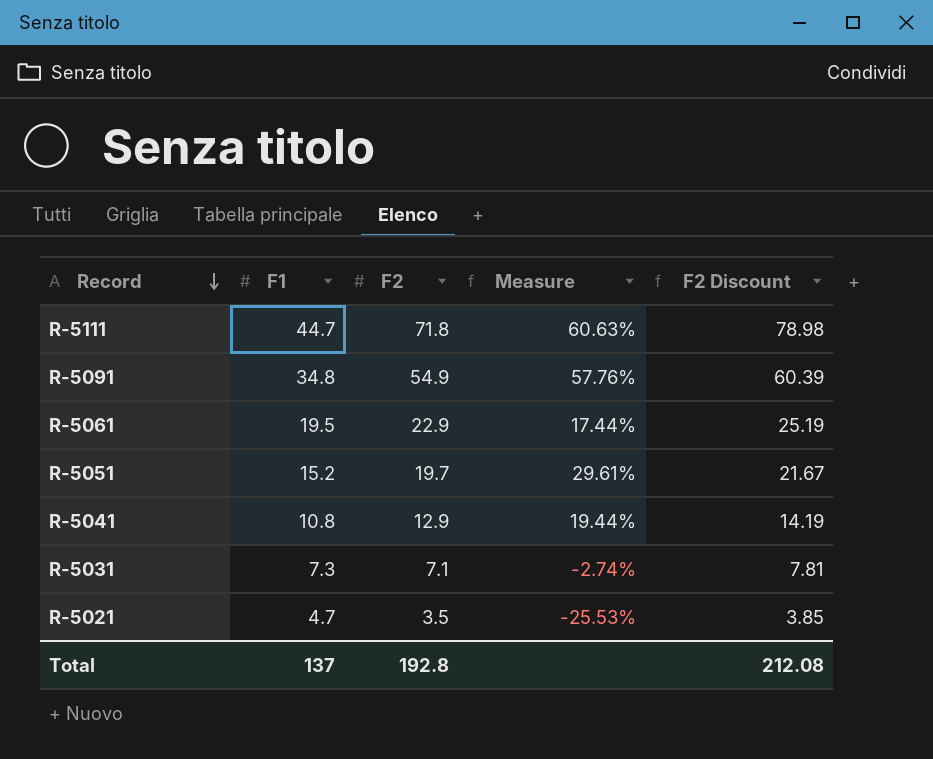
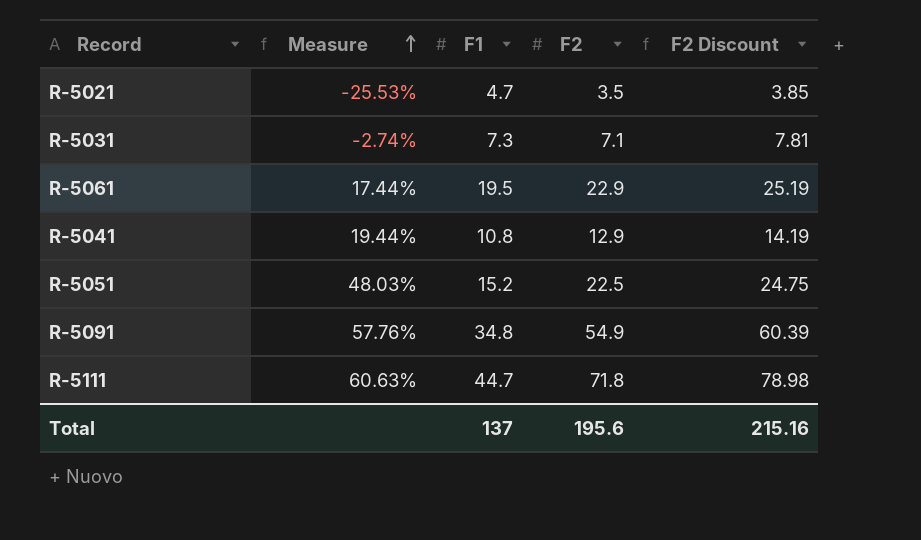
row order: Record descending -> Measure ascending
column Measure | position: 4 -> 2
R-5051 | Measure: 29.61% -> 48.03%
R-5051 | F2: 19.7 -> 22.5
R-5051 | F2 Discount: 21.67 -> 24.75
Total | F2: 192.8 -> 195.6
Total | F2 Discount: 212.08 -> 215.16

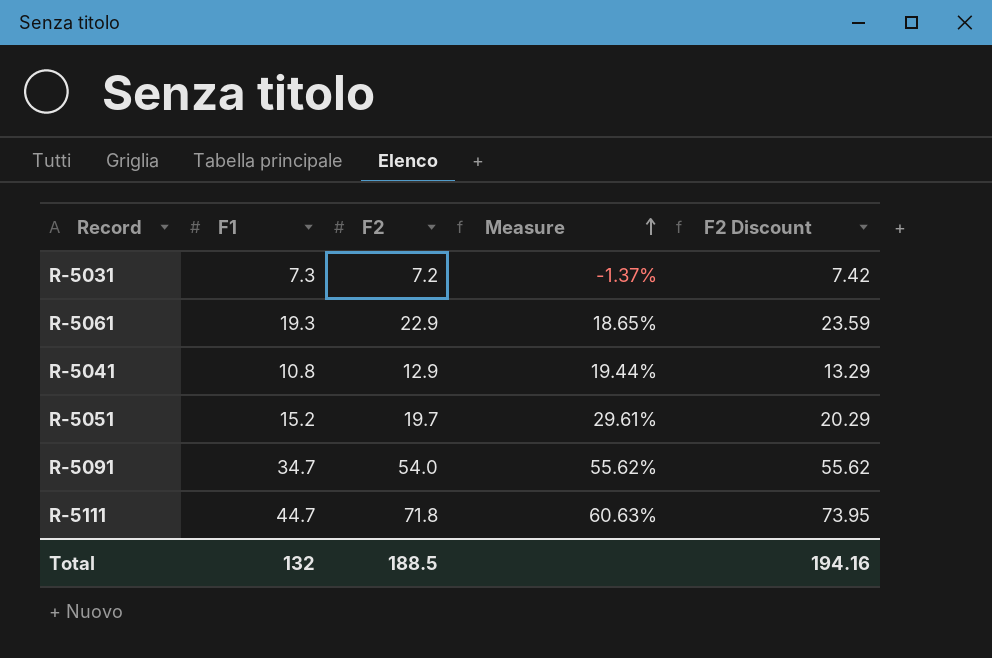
column Measure | position: 2 -> 4
column F2 Discount | formula: [F2] * 1.1 -> [F2] * 1.03
row R-5021: -25.53% | 4.7 | 3.5 | 3.85 -> none
R-5031 | F2: 7.1 -> 7.2
R-5031 | Measure: -2.74% -> -1.37%
R-5061 | F1: 19.5 -> 19.3
R-5061 | Measure: 17.44% -> 18.65%
R-5051 | F2: 22.5 -> 19.7
R-5051 | Measure: 48.03% -> 29.61%
R-5091 | F1: 34.8 -> 34.7
R-5091 | F2: 54.9 -> 54.0
R-5091 | Measure: 57.76% -> 55.62%
Total | F1: 137 -> 132
Total | F2: 195.6 -> 188.5
Total | F2 Discount: 215.16 -> 194.16

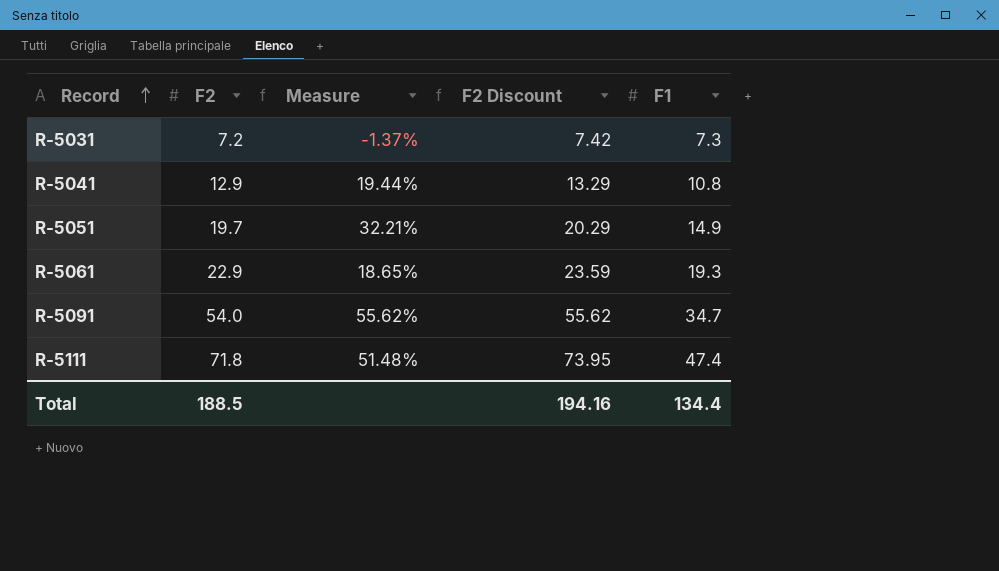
row order: Measure ascending -> Record ascending
column F1 | position: 2 -> 5
R-5051 | Measure: 29.61% -> 32.21%
R-5051 | F1: 15.2 -> 14.9
R-5111 | Measure: 60.63% -> 51.48%
R-5111 | F1: 44.7 -> 47.4
Total | F1: 132 -> 134.4

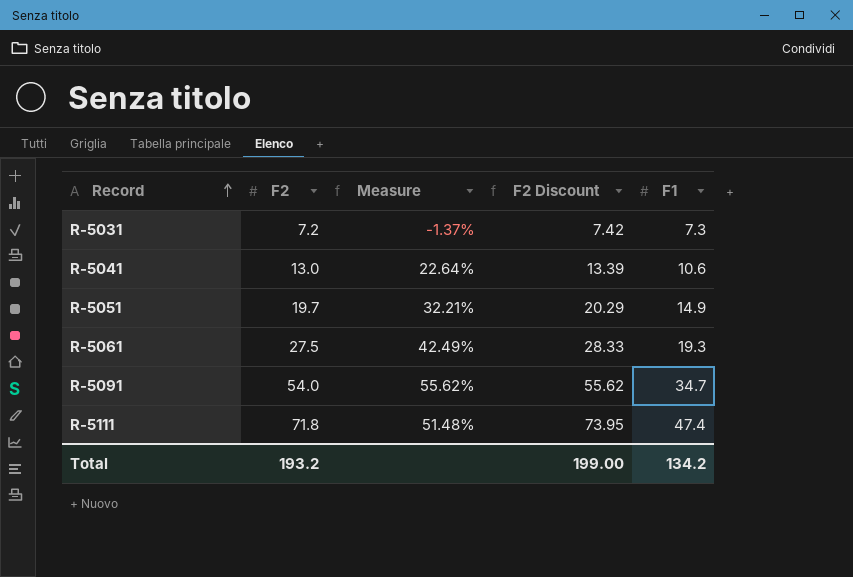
R-5041 | F2: 12.9 -> 13.0
R-5041 | Measure: 19.44% -> 22.64%
R-5041 | F2 Discount: 13.29 -> 13.39
R-5041 | F1: 10.8 -> 10.6
R-5061 | F2: 22.9 -> 27.5
R-5061 | Measure: 18.65% -> 42.49%
R-5061 | F2 Discount: 23.59 -> 28.33
Total | F2: 188.5 -> 193.2
Total | F2 Discount: 194.16 -> 199.00
Total | F1: 134.4 -> 134.2

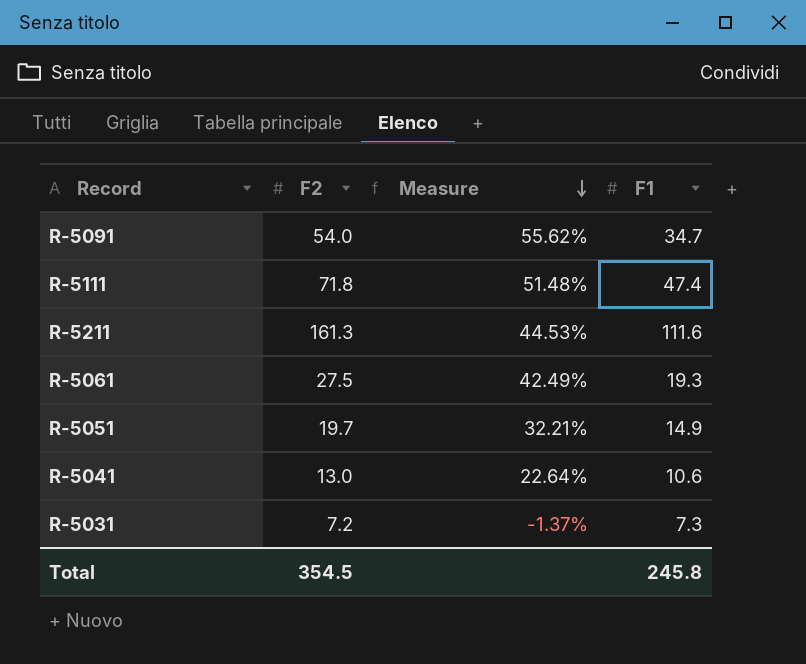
row order: Record ascending -> Measure descending
column F2 Discount | formula: [F2] * 1.03 -> none
row R-5211: none -> 161.3 | 44.53% | 111.6
Total | F2: 193.2 -> 354.5
Total | F1: 134.2 -> 245.8

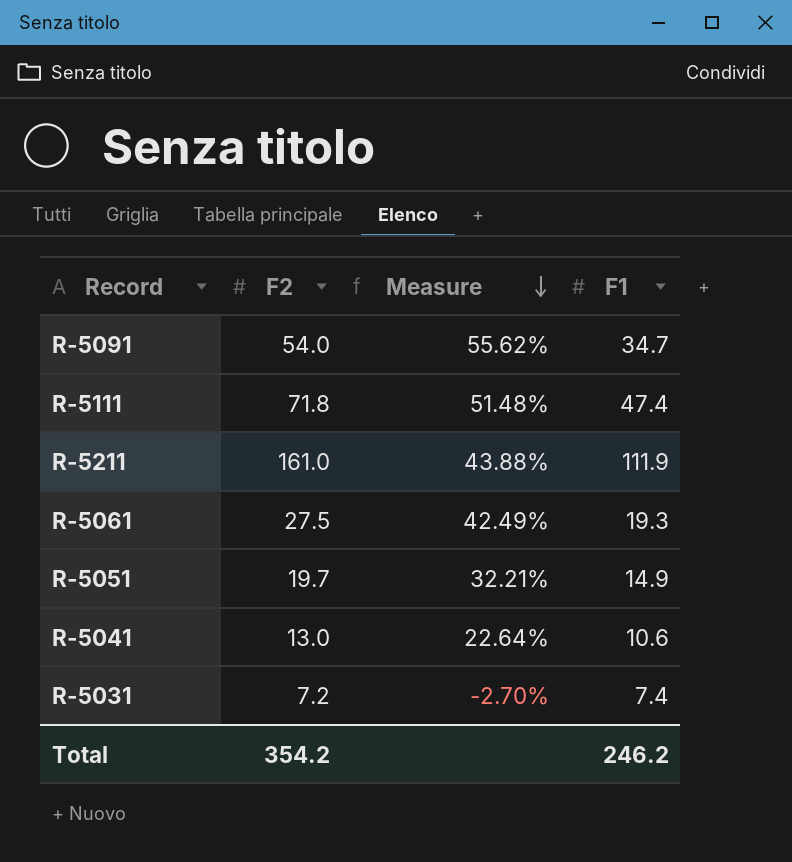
R-5211 | F2: 161.3 -> 161.0
R-5211 | Measure: 44.53% -> 43.88%
R-5211 | F1: 111.6 -> 111.9
R-5031 | Measure: -1.37% -> -2.70%
R-5031 | F1: 7.3 -> 7.4
Total | F2: 354.5 -> 354.2
Total | F1: 245.8 -> 246.2

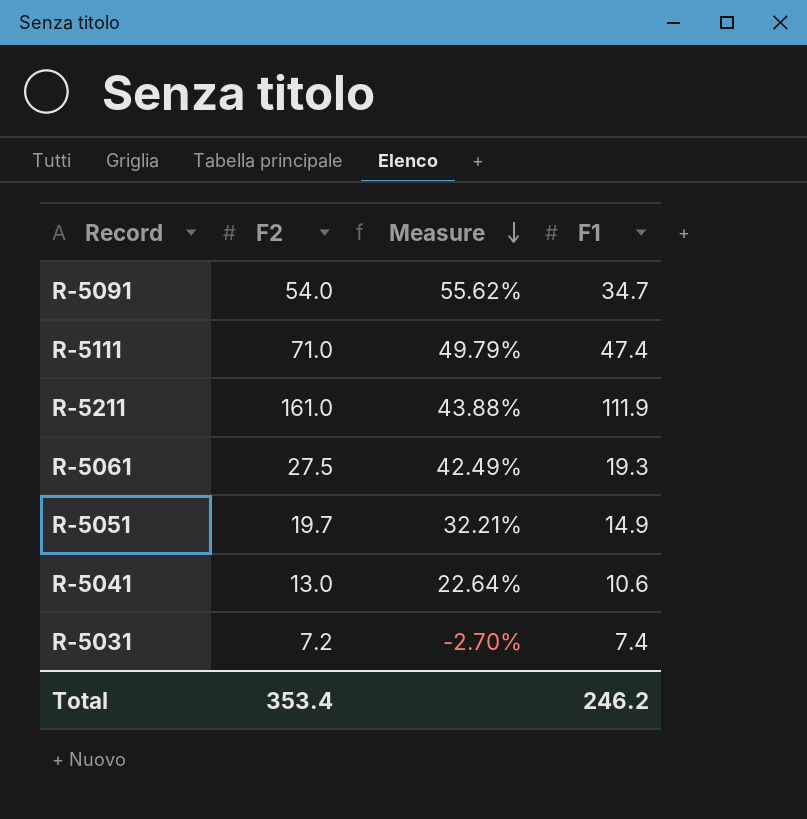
R-5111 | F2: 71.8 -> 71.0
R-5111 | Measure: 51.48% -> 49.79%
Total | F2: 354.2 -> 353.4

